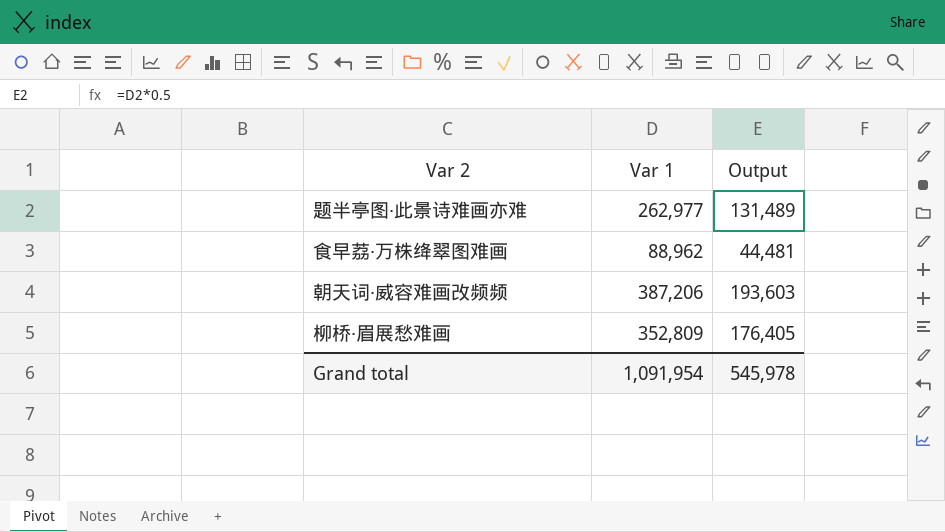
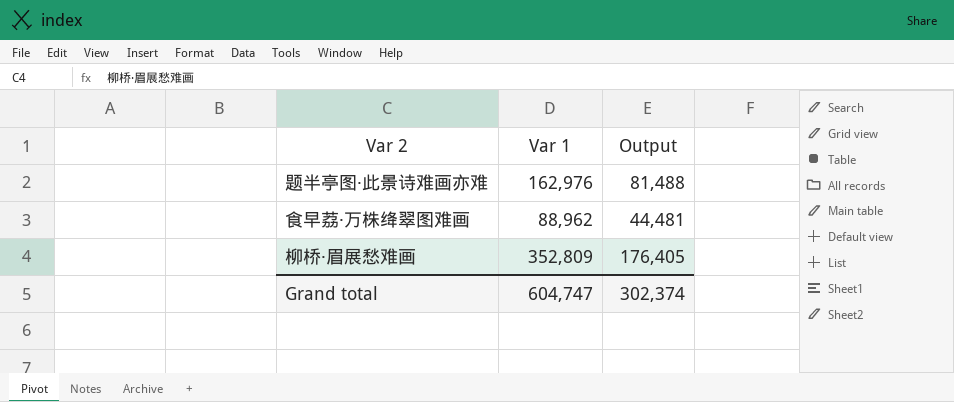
row 朝天词·威容难画改频频: 387,206 | 193,603 -> none
题半亭图·此景诗难画亦难 | Var 1: 262,977 -> 162,976
题半亭图·此景诗难画亦难 | Output: 131,489 -> 81,488
Grand total | Var 1: 1,091,954 -> 604,747
Grand total | Output: 545,978 -> 302,374

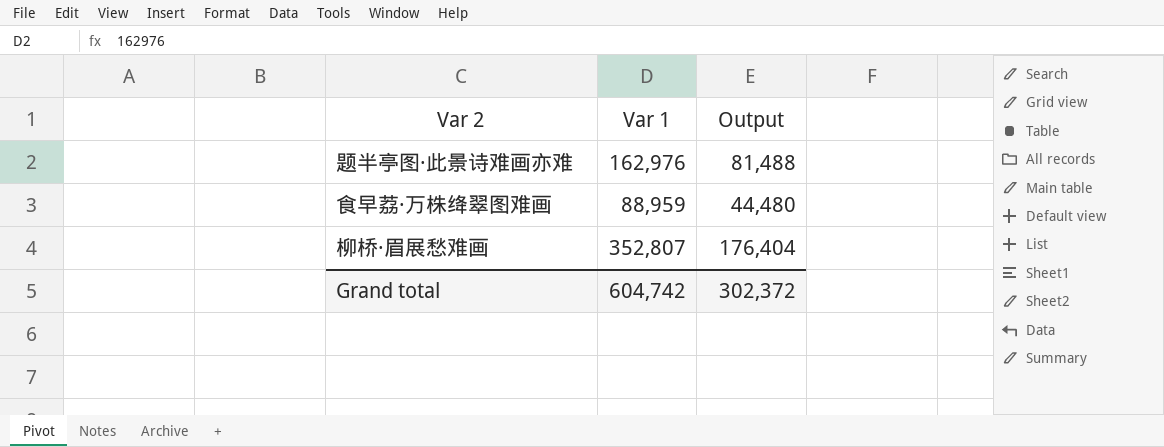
食早荔·万株绛翠图难画 | Var 1: 88,962 -> 88,959
食早荔·万株绛翠图难画 | Output: 44,481 -> 44,480
柳桥·眉展愁难画 | Var 1: 352,809 -> 352,807
柳桥·眉展愁难画 | Output: 176,405 -> 176,404
Grand total | Var 1: 604,747 -> 604,742
Grand total | Output: 302,374 -> 302,372

